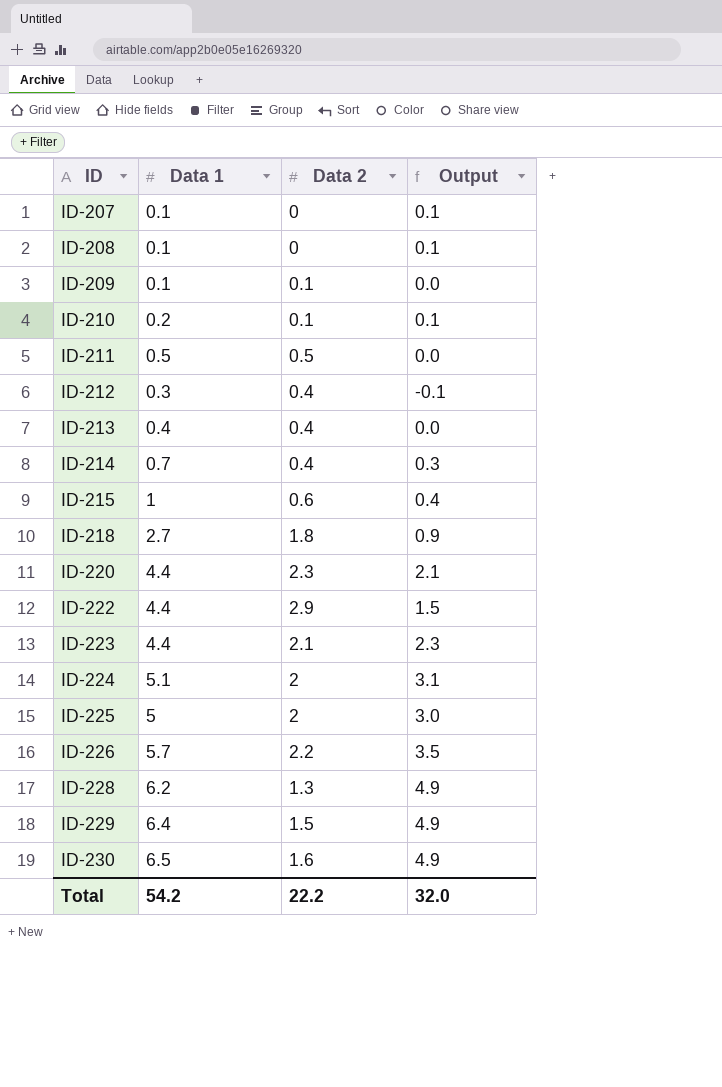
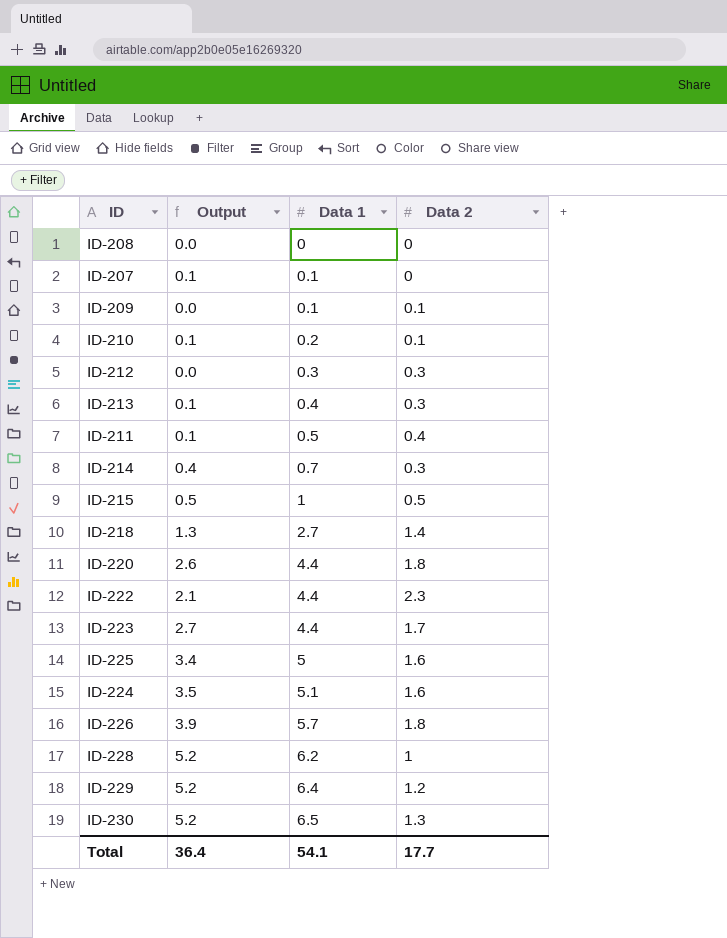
row order: ID ascending -> Data 1 ascending
column Output | position: 4 -> 2
ID-208 | Output: 0.1 -> 0.0
ID-208 | Data 1: 0.1 -> 0
ID-212 | Output: -0.1 -> 0.0
ID-212 | Data 2: 0.4 -> 0.3
ID-213 | Output: 0.0 -> 0.1
ID-213 | Data 2: 0.4 -> 0.3
ID-211 | Output: 0.0 -> 0.1
ID-211 | Data 2: 0.5 -> 0.4
ID-214 | Output: 0.3 -> 0.4
ID-214 | Data 2: 0.4 -> 0.3
ID-215 | Output: 0.4 -> 0.5
ID-215 | Data 2: 0.6 -> 0.5
ID-218 | Output: 0.9 -> 1.3
ID-218 | Data 2: 1.8 -> 1.4
ID-220 | Output: 2.1 -> 2.6
ID-220 | Data 2: 2.3 -> 1.8
ID-222 | Output: 1.5 -> 2.1
ID-222 | Data 2: 2.9 -> 2.3
ID-223 | Output: 2.3 -> 2.7
ID-223 | Data 2: 2.1 -> 1.7
ID-225 | Output: 3.0 -> 3.4
ID-225 | Data 2: 2 -> 1.6
ID-224 | Output: 3.1 -> 3.5
ID-224 | Data 2: 2 -> 1.6
ID-226 | Output: 3.5 -> 3.9
ID-226 | Data 2: 2.2 -> 1.8
ID-228 | Output: 4.9 -> 5.2
ID-228 | Data 2: 1.3 -> 1
ID-229 | Output: 4.9 -> 5.2
ID-229 | Data 2: 1.5 -> 1.2
ID-230 | Output: 4.9 -> 5.2
ID-230 | Data 2: 1.6 -> 1.3
Total | Output: 32.0 -> 36.4
Total | Data 1: 54.2 -> 54.1
Total | Data 2: 22.2 -> 17.7

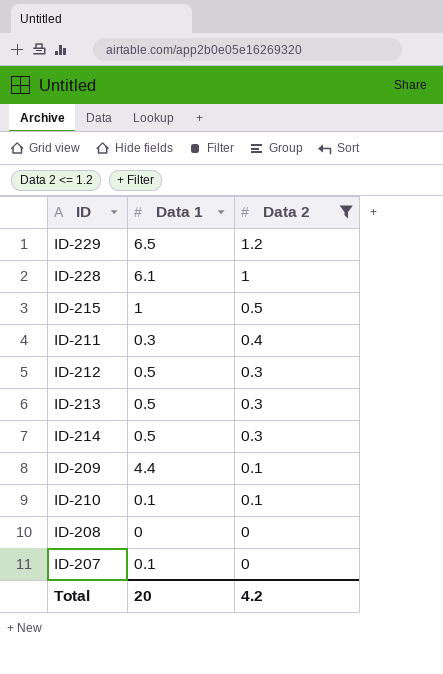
filter: none -> Data 2 <= 1.2
row order: Data 1 ascending -> Data 2 descending
column Output | formula: [Data 1] - [Data 2] -> none
ID-229 | Data 1: 6.4 -> 6.5
ID-228 | Data 1: 6.2 -> 6.1
ID-211 | Data 1: 0.5 -> 0.3
ID-212 | Data 1: 0.3 -> 0.5
ID-213 | Data 1: 0.4 -> 0.5
ID-214 | Data 1: 0.7 -> 0.5
ID-209 | Data 1: 0.1 -> 4.4
ID-210 | Data 1: 0.2 -> 0.1
Total | Data 1: 54.1 -> 20
Total | Data 2: 17.7 -> 4.2

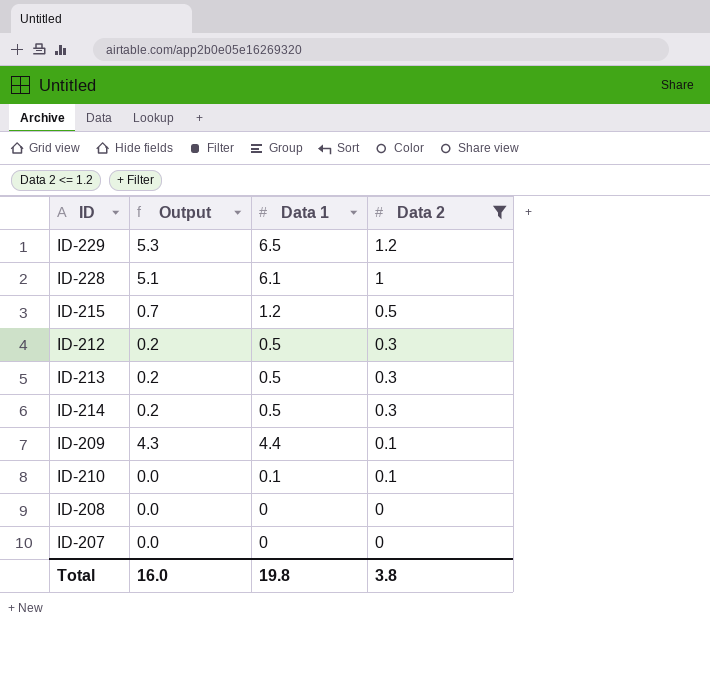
column Output | formula: none -> [Data 1] - [Data 2]
row ID-211: 0.3 | 0.4 -> none
ID-215 | Data 1: 1 -> 1.2
ID-207 | Data 1: 0.1 -> 0
Total | Data 1: 20 -> 19.8
Total | Data 2: 4.2 -> 3.8

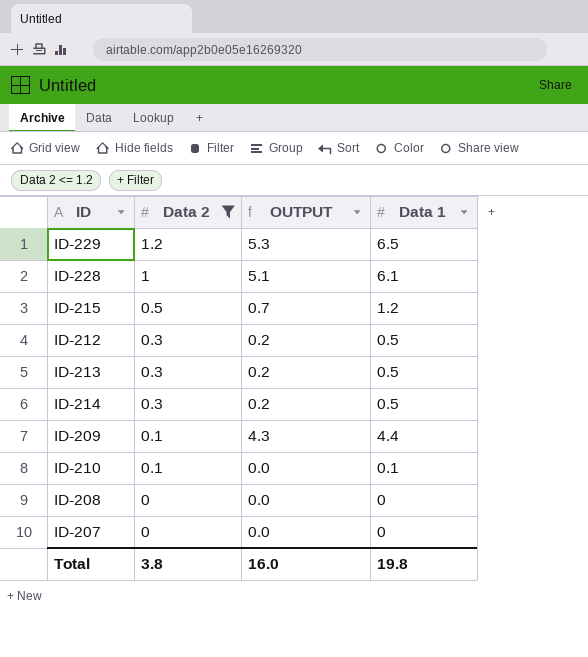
column Data 2 | position: 4 -> 2
column name: Output -> OUTPUT

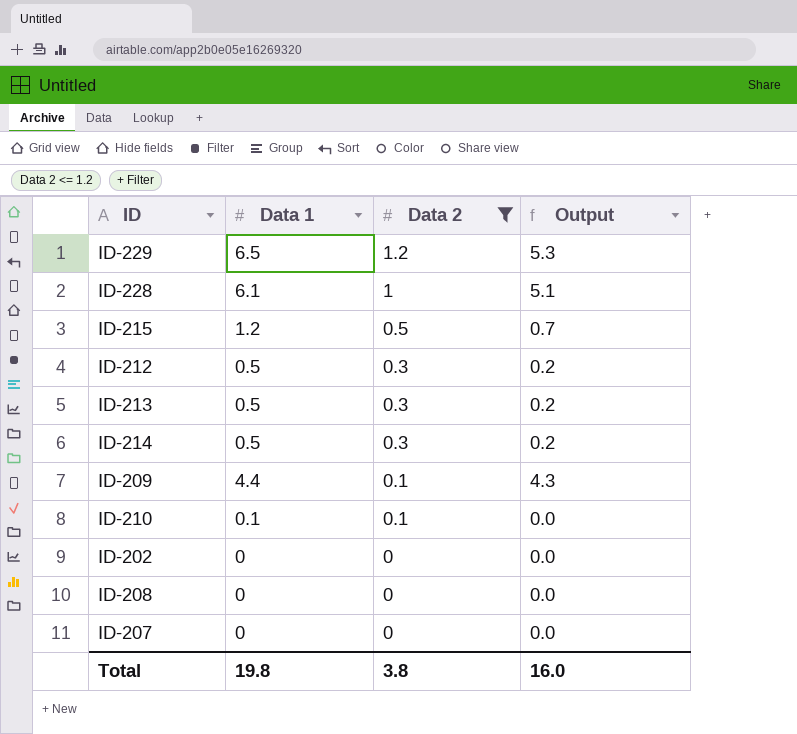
column Data 1 | position: 4 -> 2
column name: OUTPUT -> Output
row ID-202: none -> 0 | 0 | 0.0

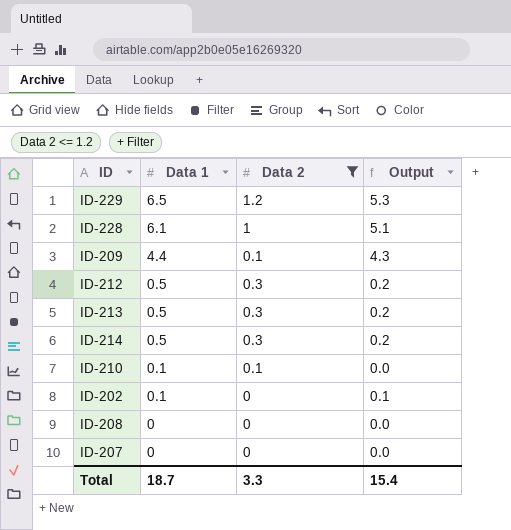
row order: Data 2 descending -> Data 1 descending
row ID-215: 1.2 | 0.5 | 0.7 -> none
ID-202 | Data 1: 0 -> 0.1
ID-202 | Output: 0.0 -> 0.1
Total | Data 1: 19.8 -> 18.7
Total | Data 2: 3.8 -> 3.3
Total | Output: 16.0 -> 15.4

